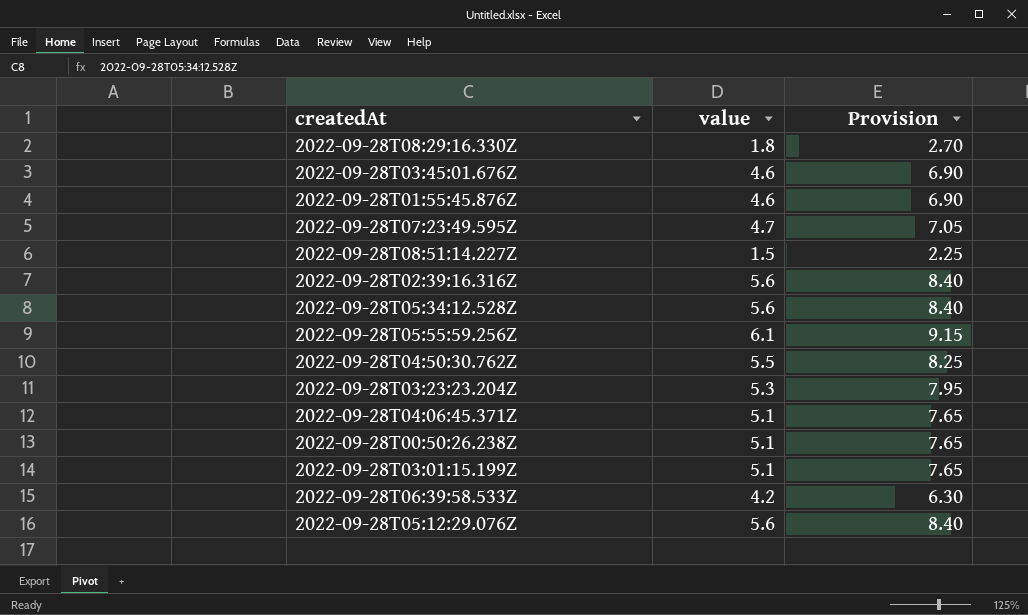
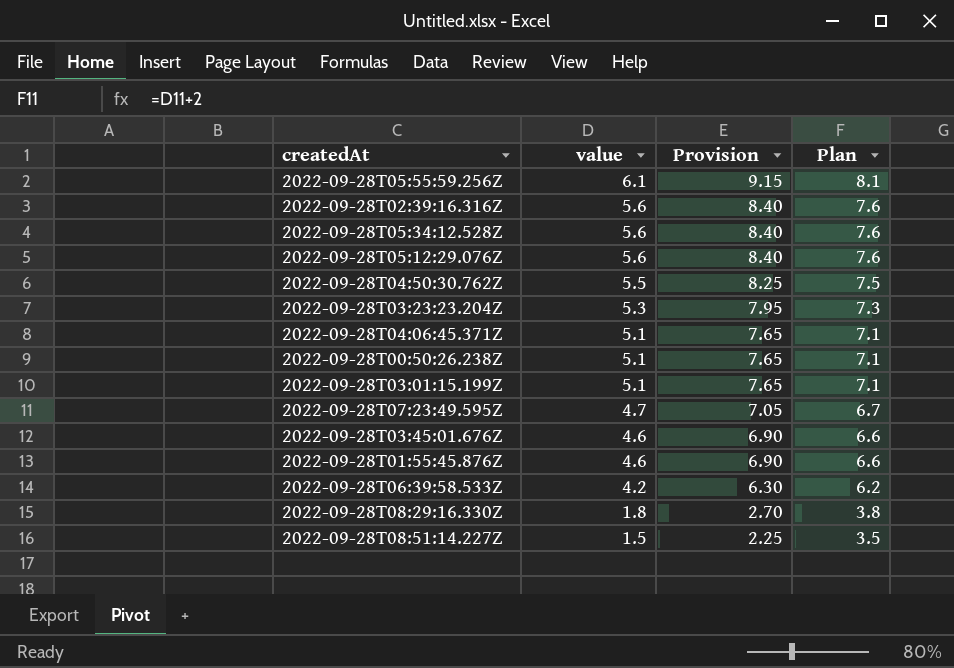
row order: none -> value descending
column Plan | formula: none -> [value] + 2

